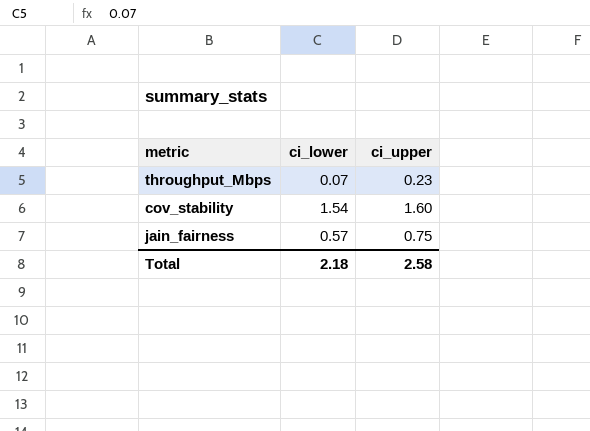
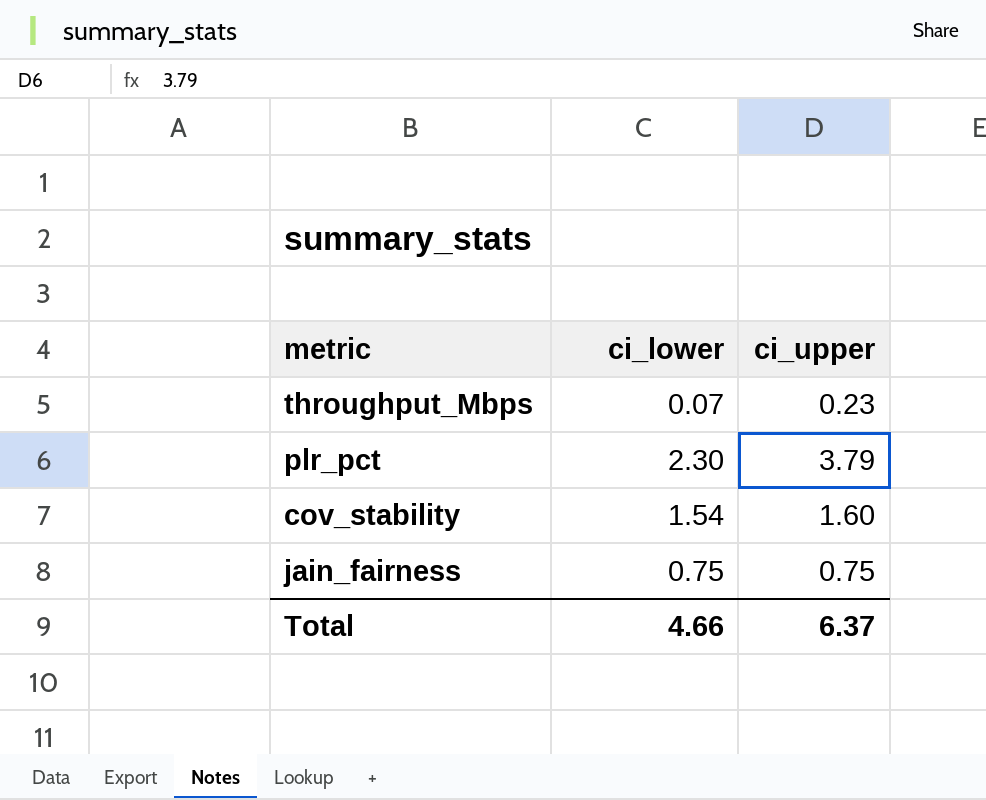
row plr_pct: none -> 2.30 | 3.79
jain_fairness | ci_lower: 0.57 -> 0.75
Total | ci_lower: 2.18 -> 4.66
Total | ci_upper: 2.58 -> 6.37

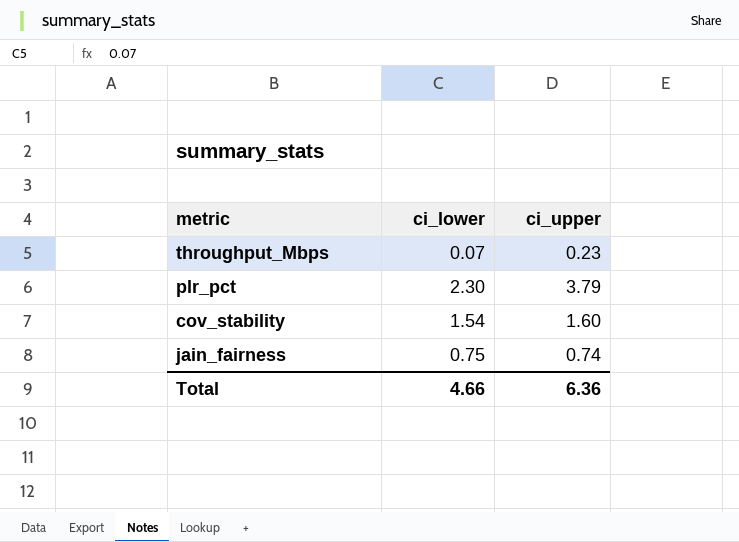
jain_fairness | ci_upper: 0.75 -> 0.74
Total | ci_upper: 6.37 -> 6.36

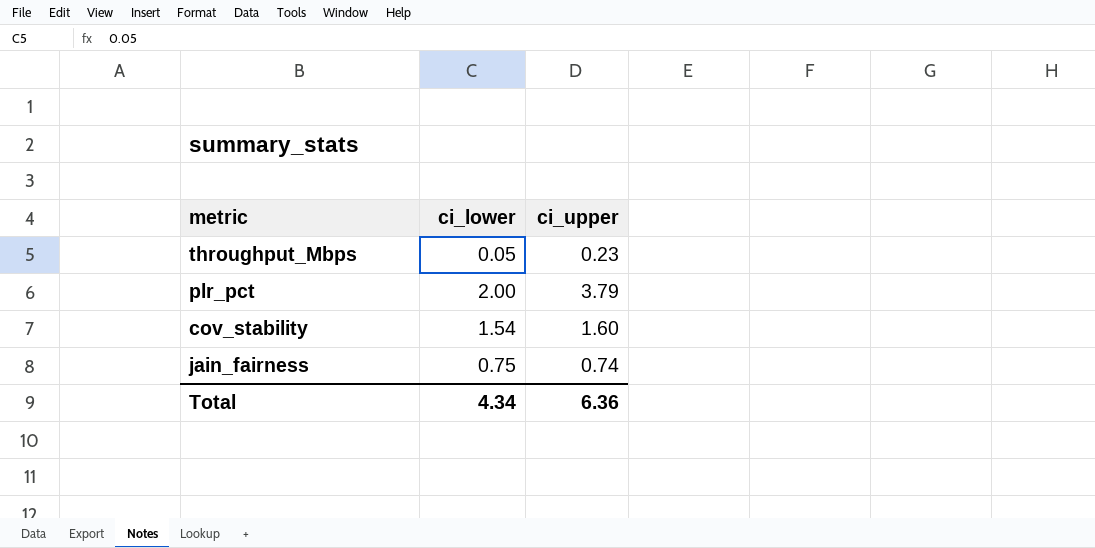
throughput_Mbps | ci_lower: 0.07 -> 0.05
plr_pct | ci_lower: 2.30 -> 2.00
Total | ci_lower: 4.66 -> 4.34

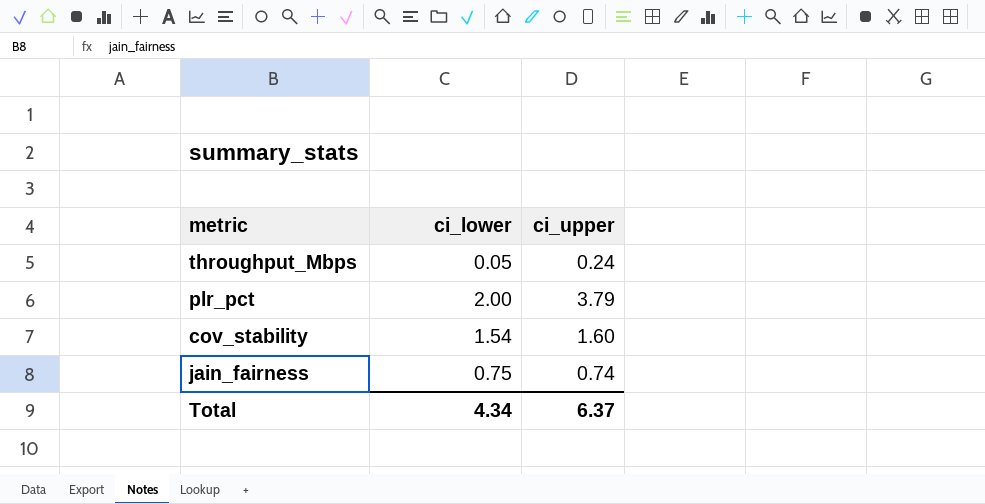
throughput_Mbps | ci_upper: 0.23 -> 0.24
Total | ci_upper: 6.36 -> 6.37

